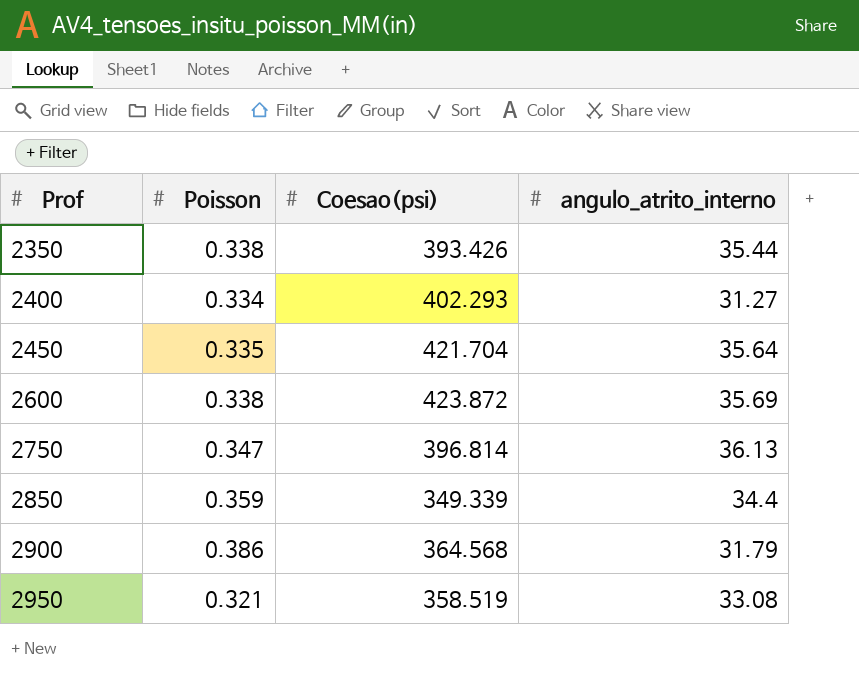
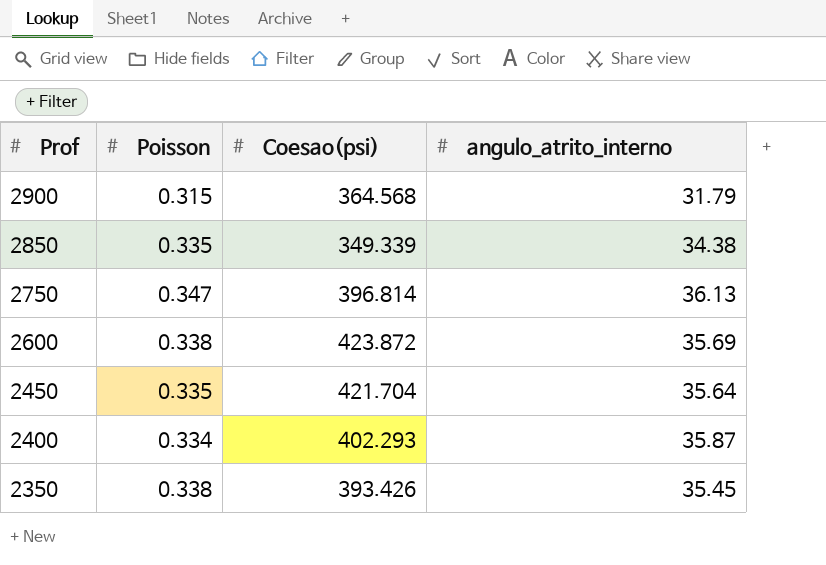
row order: Prof ascending -> Prof descending
row 2950: 0.321 | 358.519 | 33.08 -> none
2900 | Poisson: 0.386 -> 0.315
2850 | Poisson: 0.359 -> 0.335
2850 | angulo_atrito_interno: 34.4 -> 34.38
2400 | angulo_atrito_interno: 31.27 -> 35.87
2350 | angulo_atrito_interno: 35.44 -> 35.45

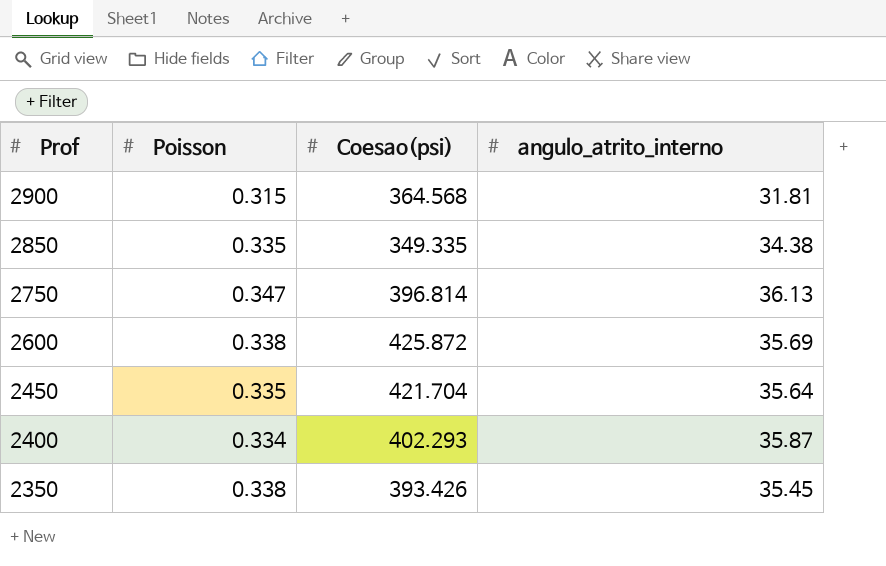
2900 | angulo_atrito_interno: 31.79 -> 31.81
2850 | Coesao(psi): 349.339 -> 349.335
2600 | Coesao(psi): 423.872 -> 425.872

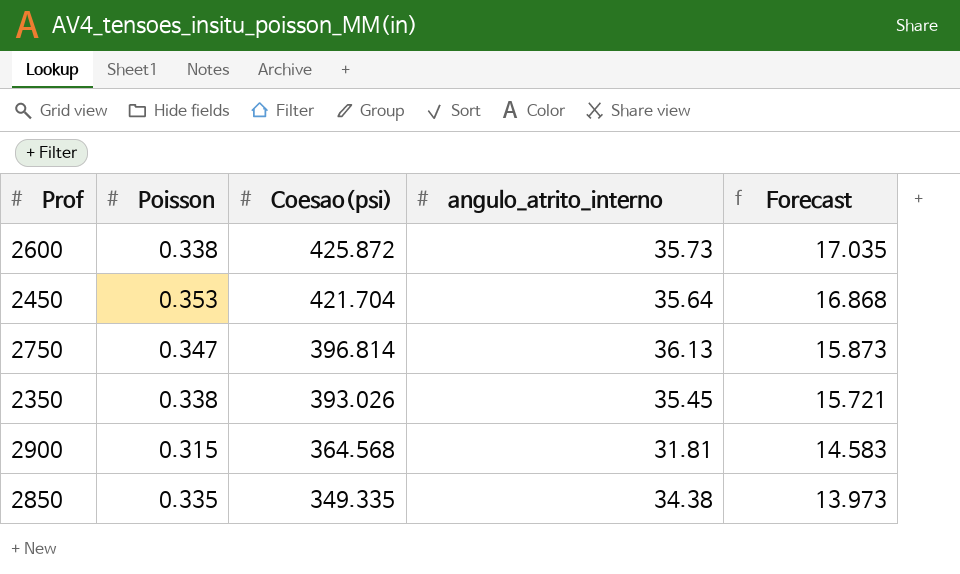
row order: Prof descending -> Coesao(psi) descending
column Forecast | formula: none -> [Coesao(psi)] * 0.04
row 2400: 0.334 | 402.293 | 35.87 -> none
2600 | angulo_atrito_interno: 35.69 -> 35.73
2450 | Poisson: 0.335 -> 0.353
2350 | Coesao(psi): 393.426 -> 393.026

